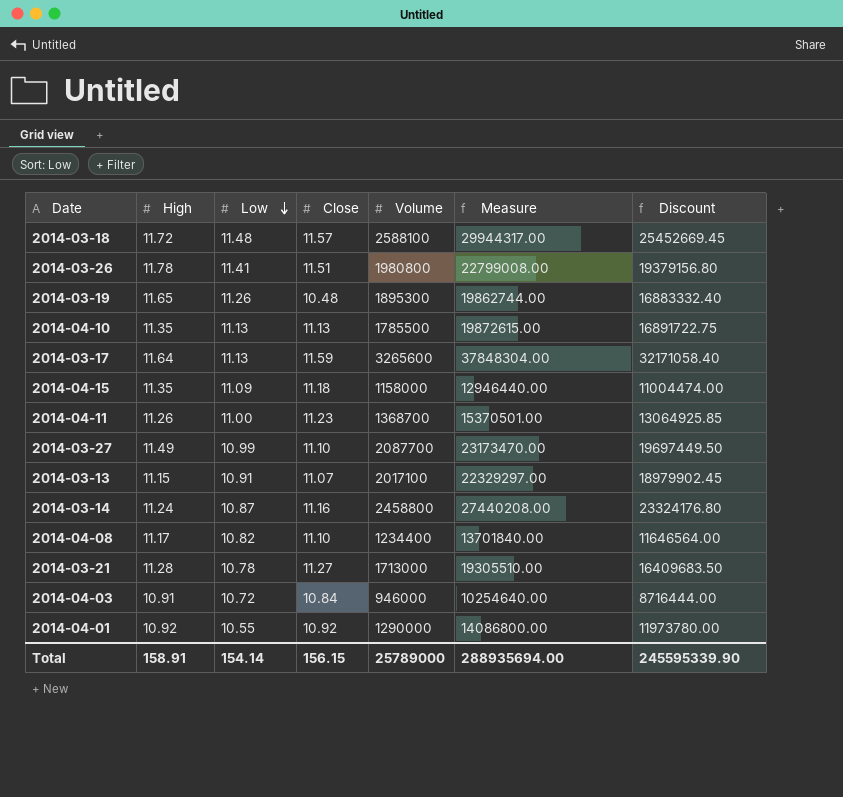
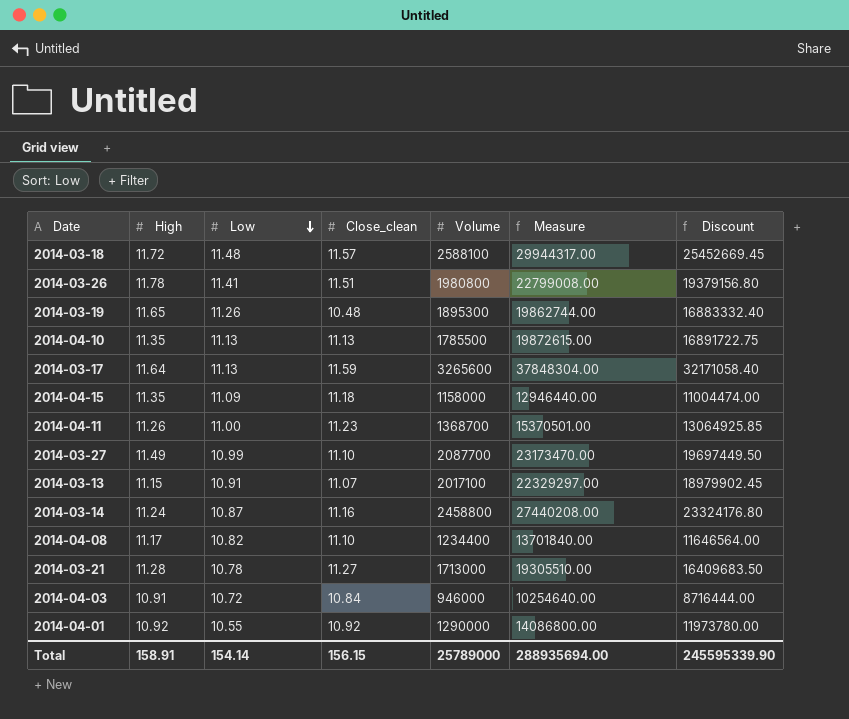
column name: Close -> Close_clean

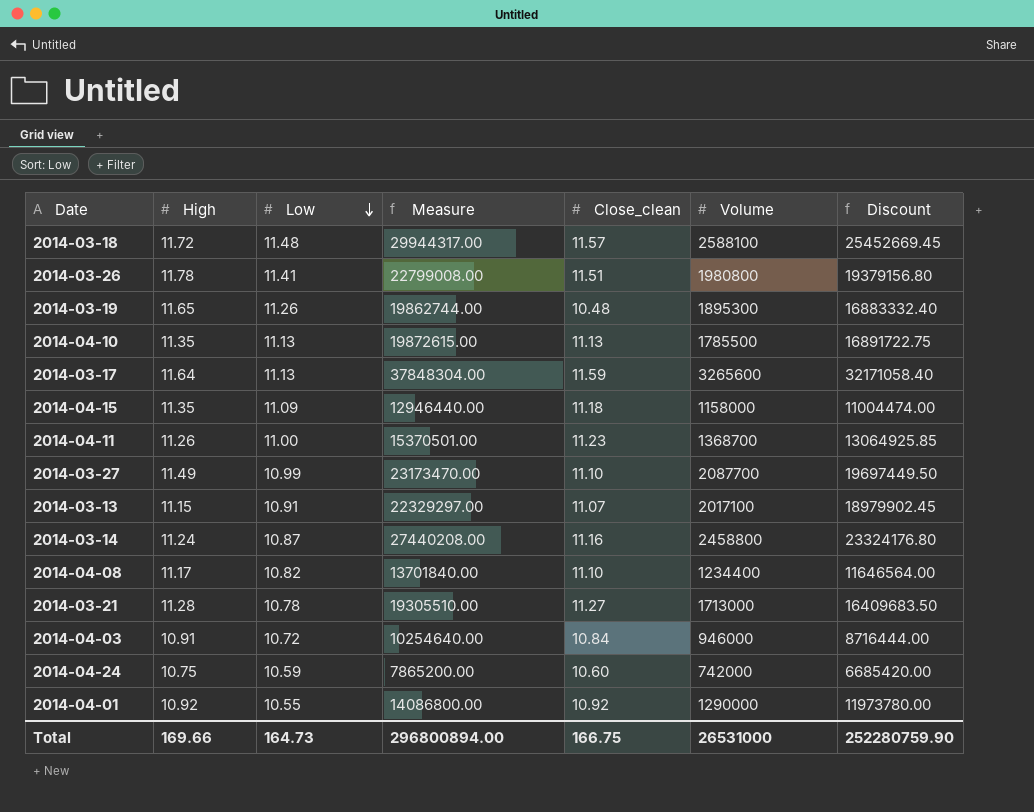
column Measure | position: 6 -> 4
row 2014-04-24: none -> 10.75 | 10.59 | 7865200.00 | 10.60 | 742000 | 6685420.00
Total | High: 158.91 -> 169.66
Total | Low: 154.14 -> 164.73
Total | Measure: 288935694.00 -> 296800894.00
Total | Close_clean: 156.15 -> 166.75
Total | Volume: 25789000 -> 26531000
Total | Discount: 245595339.90 -> 252280759.90

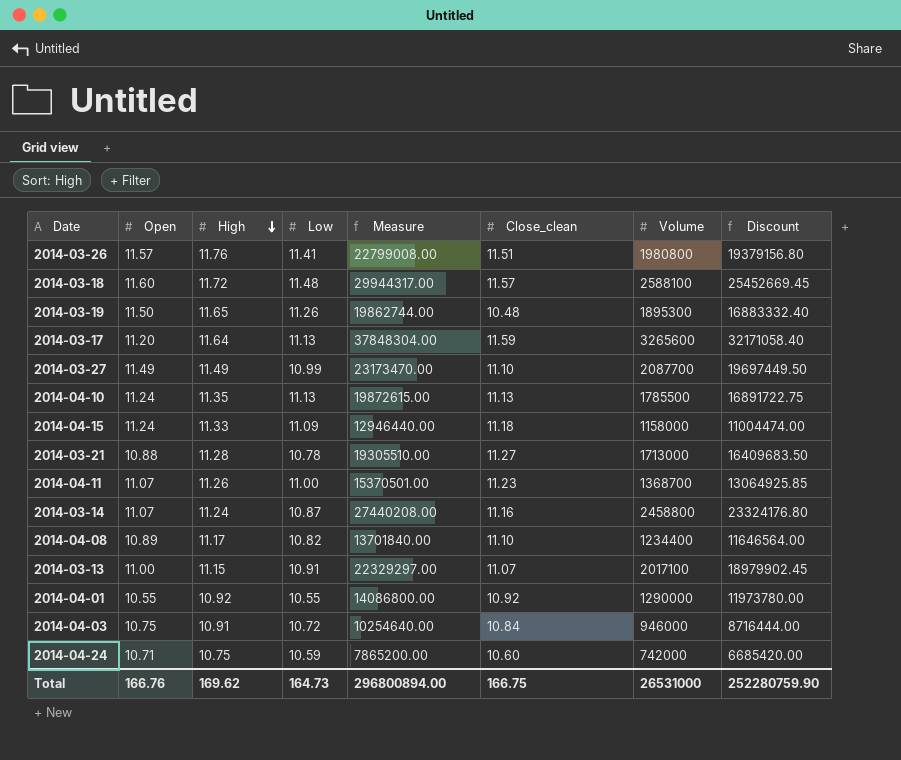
row order: Low descending -> High descending
column Open | position: none -> 2
2014-03-26 | High: 11.78 -> 11.76
2014-04-15 | High: 11.35 -> 11.33
Total | High: 169.66 -> 169.62

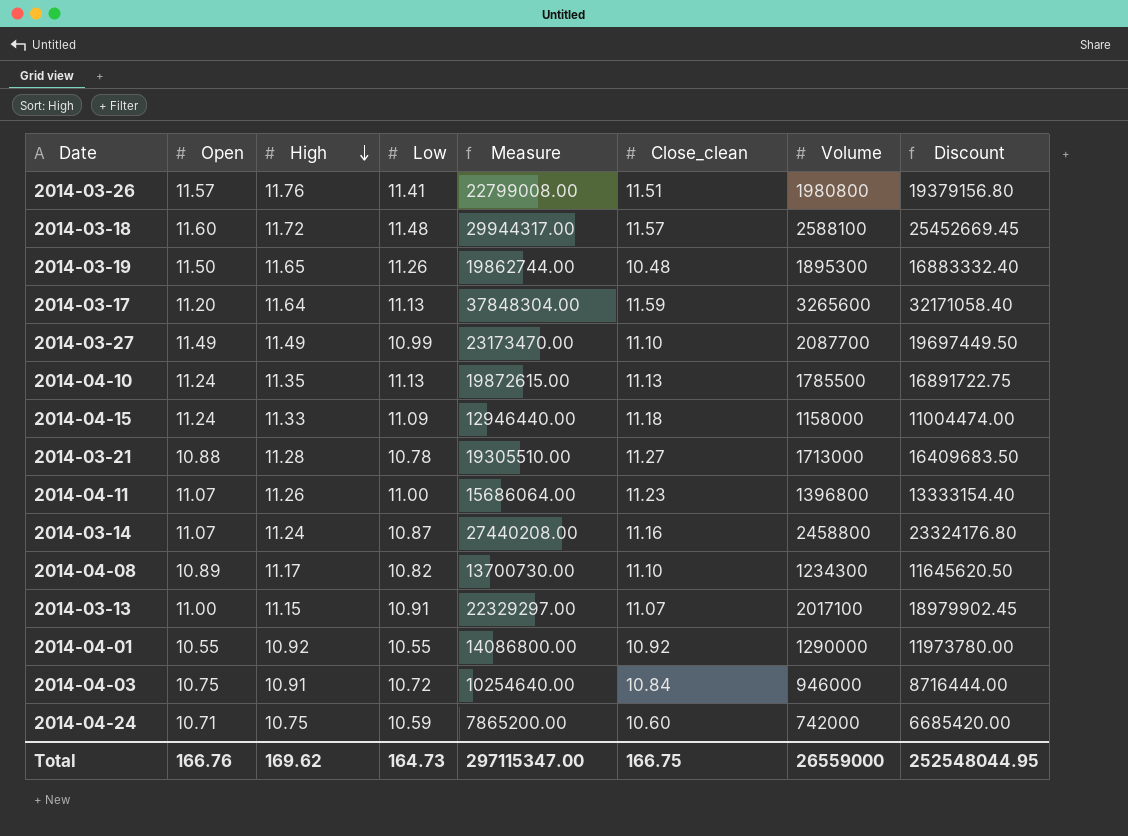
2014-04-11 | Measure: 15370501.00 -> 15686064.00
2014-04-11 | Volume: 1368700 -> 1396800
2014-04-11 | Discount: 13064925.85 -> 13333154.40
2014-04-08 | Measure: 13701840.00 -> 13700730.00
2014-04-08 | Volume: 1234400 -> 1234300
2014-04-08 | Discount: 11646564.00 -> 11645620.50
Total | Measure: 296800894.00 -> 297115347.00
Total | Volume: 26531000 -> 26559000
Total | Discount: 252280759.90 -> 252548044.95

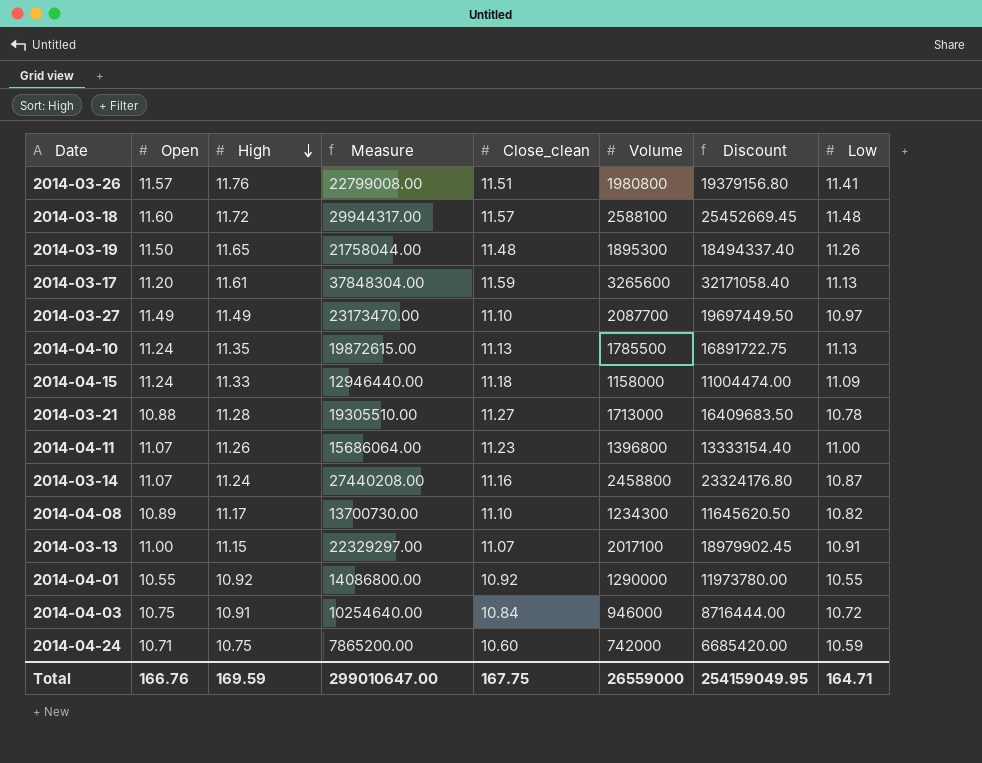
column Low | position: 4 -> 8
2014-03-19 | Measure: 19862744.00 -> 21758044.00
2014-03-19 | Close_clean: 10.48 -> 11.48
2014-03-19 | Discount: 16883332.40 -> 18494337.40
2014-03-17 | High: 11.64 -> 11.61
2014-03-27 | Low: 10.99 -> 10.97
Total | High: 169.62 -> 169.59
Total | Measure: 297115347.00 -> 299010647.00
Total | Close_clean: 166.75 -> 167.75
Total | Discount: 252548044.95 -> 254159049.95
Total | Low: 164.73 -> 164.71

